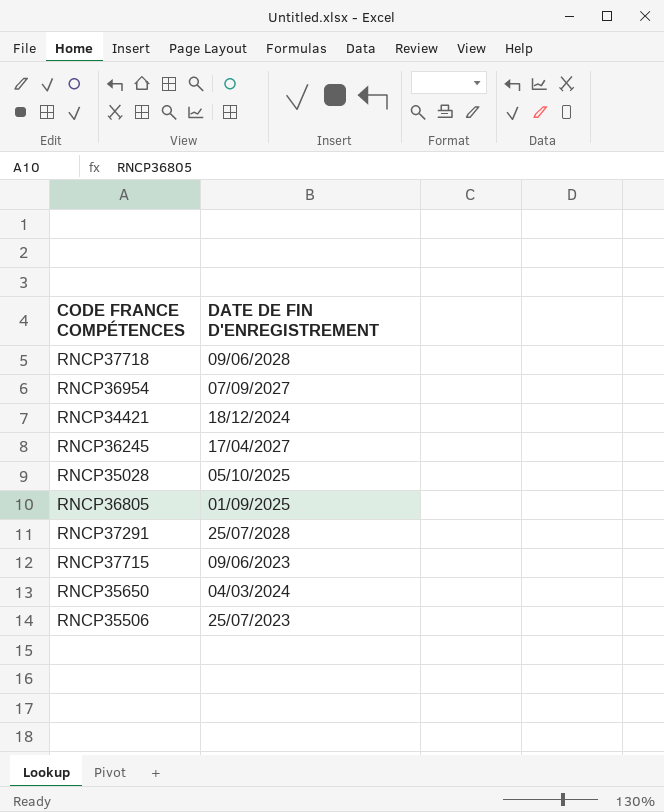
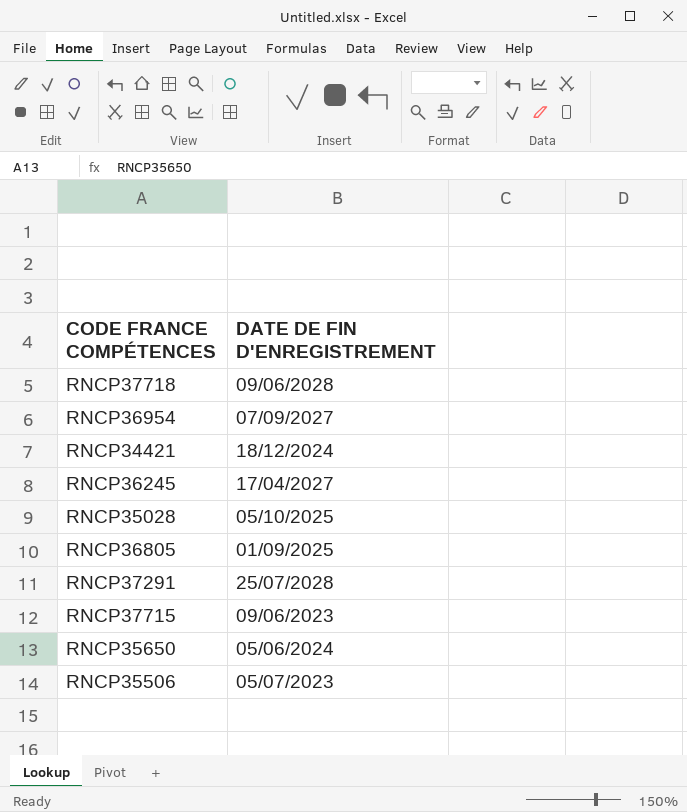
RNCP35650 | DATE DE FIN D'ENREGISTREMENT: 04/03/2024 -> 05/06/2024
RNCP35506 | DATE DE FIN D'ENREGISTREMENT: 25/07/2023 -> 05/07/2023

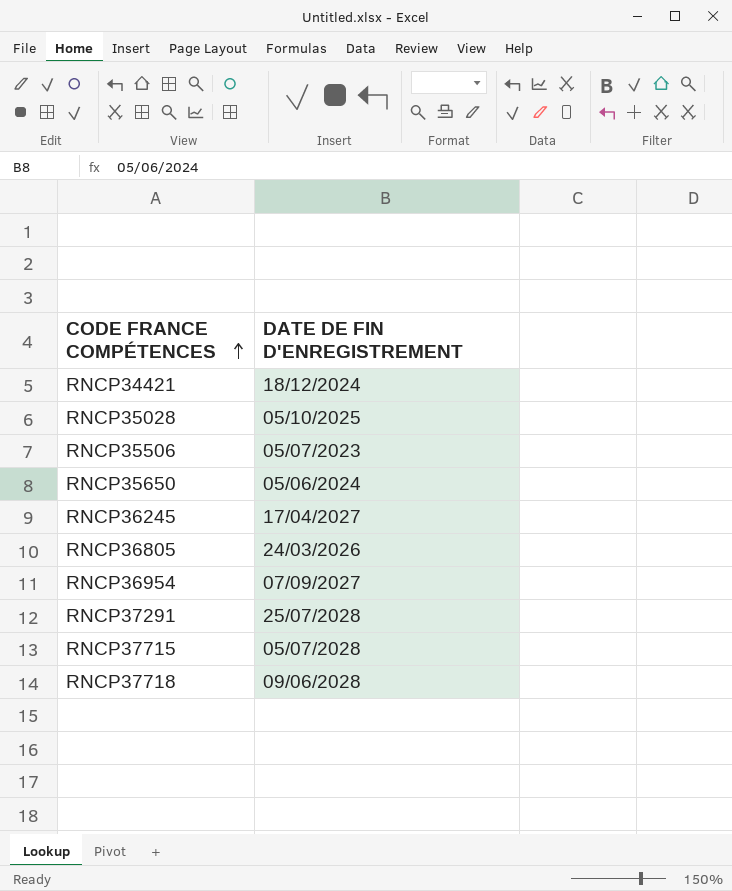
row order: none -> CODE FRANCE COMPÉTENCES ascending
RNCP36805 | DATE DE FIN D'ENREGISTREMENT: 01/09/2025 -> 24/03/2026
RNCP37715 | DATE DE FIN D'ENREGISTREMENT: 09/06/2023 -> 05/07/2028

